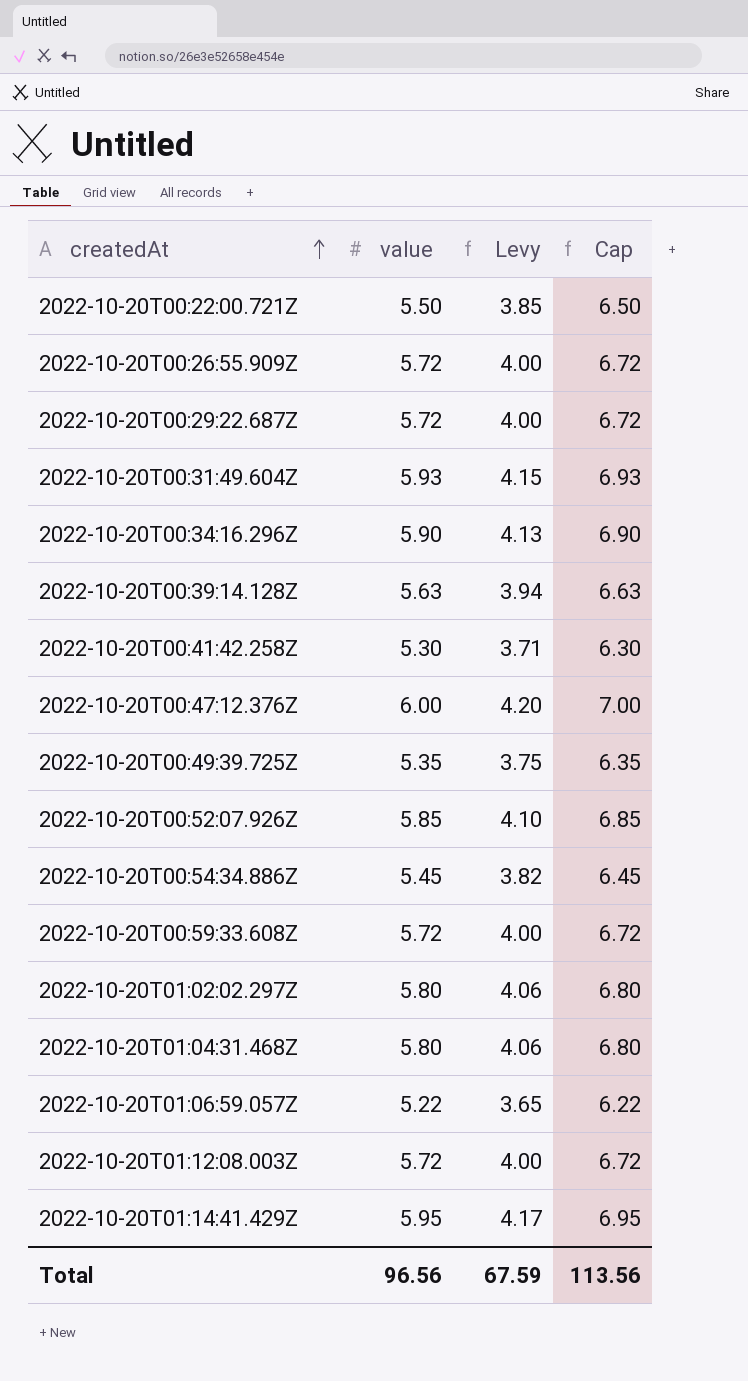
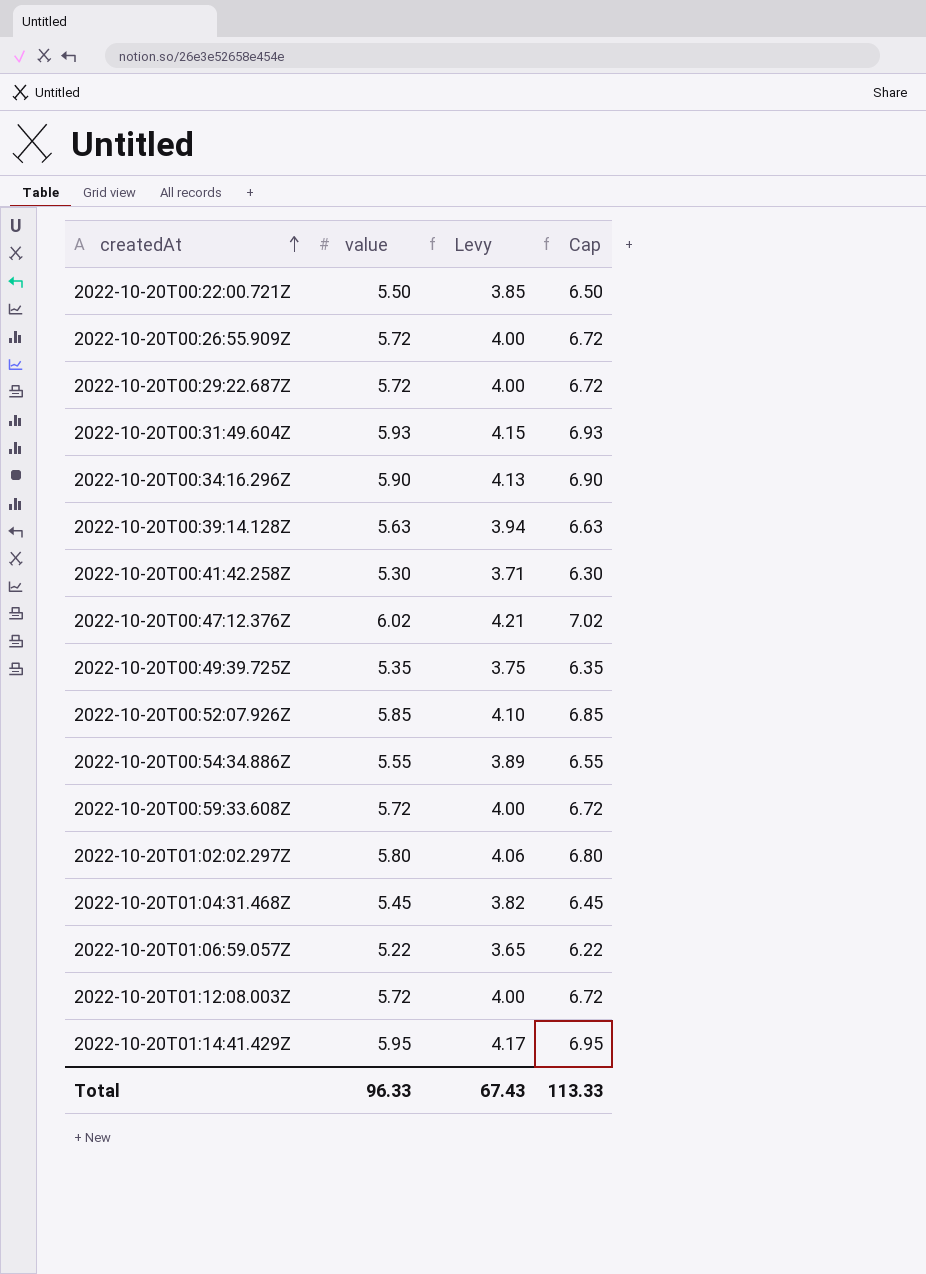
2022-10-20T00:47:12.376Z | value: 6.00 -> 6.02
2022-10-20T00:47:12.376Z | Levy: 4.20 -> 4.21
2022-10-20T00:47:12.376Z | Cap: 7.00 -> 7.02
2022-10-20T00:54:34.886Z | value: 5.45 -> 5.55
2022-10-20T00:54:34.886Z | Levy: 3.82 -> 3.89
2022-10-20T00:54:34.886Z | Cap: 6.45 -> 6.55
2022-10-20T01:04:31.468Z | value: 5.80 -> 5.45
2022-10-20T01:04:31.468Z | Levy: 4.06 -> 3.82
2022-10-20T01:04:31.468Z | Cap: 6.80 -> 6.45
Total | value: 96.56 -> 96.33
Total | Levy: 67.59 -> 67.43
Total | Cap: 113.56 -> 113.33

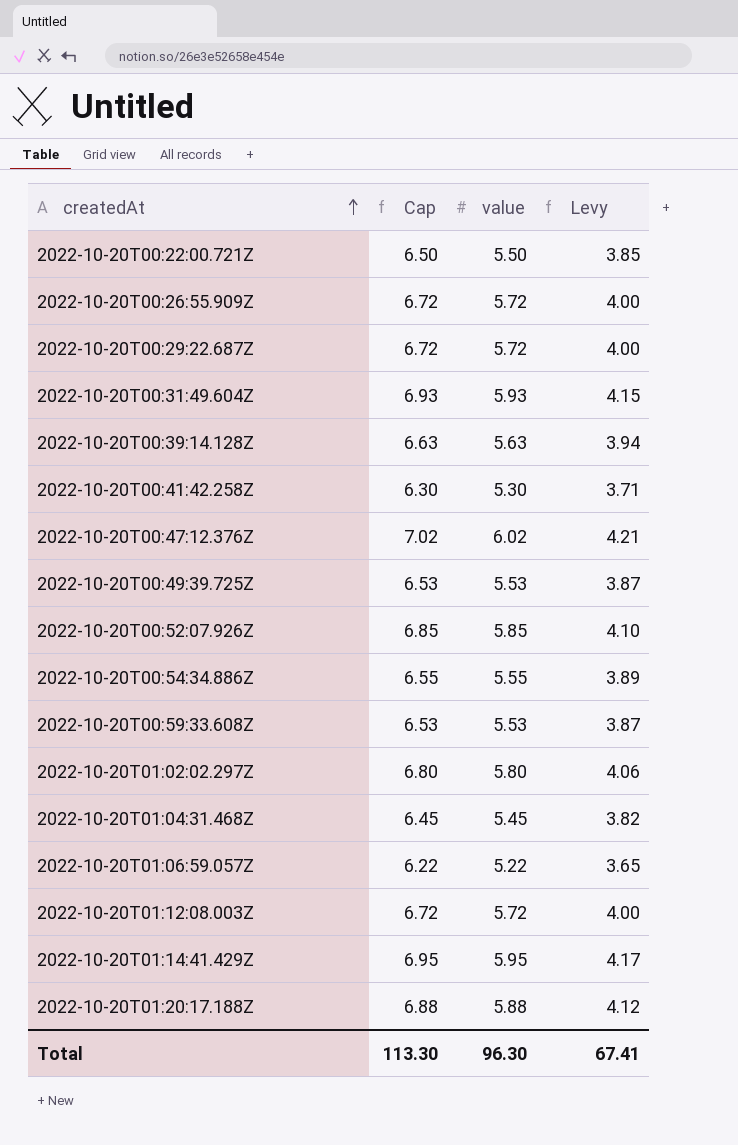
column Cap | position: 4 -> 2
row 2022-10-20T00:34:16.296Z: 5.90 | 4.13 | 6.90 -> none
2022-10-20T00:49:39.725Z | Cap: 6.35 -> 6.53
2022-10-20T00:49:39.725Z | value: 5.35 -> 5.53
2022-10-20T00:49:39.725Z | Levy: 3.75 -> 3.87
2022-10-20T00:59:33.608Z | Cap: 6.72 -> 6.53
2022-10-20T00:59:33.608Z | value: 5.72 -> 5.53
2022-10-20T00:59:33.608Z | Levy: 4.00 -> 3.87
row 2022-10-20T01:20:17.188Z: none -> 6.88 | 5.88 | 4.12
Total | Cap: 113.33 -> 113.30
Total | value: 96.33 -> 96.30
Total | Levy: 67.43 -> 67.41

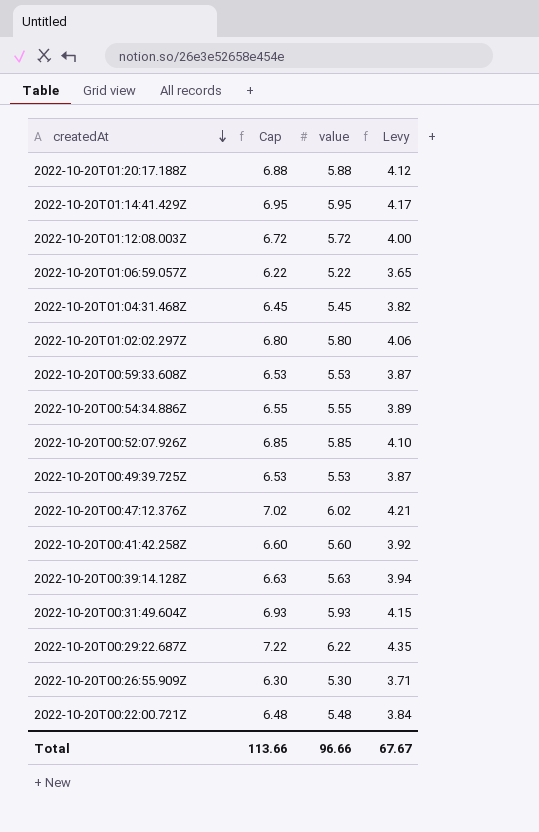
row order: createdAt ascending -> createdAt descending
2022-10-20T00:41:42.258Z | Cap: 6.30 -> 6.60
2022-10-20T00:41:42.258Z | value: 5.30 -> 5.60
2022-10-20T00:41:42.258Z | Levy: 3.71 -> 3.92
2022-10-20T00:29:22.687Z | Cap: 6.72 -> 7.22
2022-10-20T00:29:22.687Z | value: 5.72 -> 6.22
2022-10-20T00:29:22.687Z | Levy: 4.00 -> 4.35
2022-10-20T00:26:55.909Z | Cap: 6.72 -> 6.30
2022-10-20T00:26:55.909Z | value: 5.72 -> 5.30
2022-10-20T00:26:55.909Z | Levy: 4.00 -> 3.71
2022-10-20T00:22:00.721Z | Cap: 6.50 -> 6.48
2022-10-20T00:22:00.721Z | value: 5.50 -> 5.48
2022-10-20T00:22:00.721Z | Levy: 3.85 -> 3.84
Total | Cap: 113.30 -> 113.66
Total | value: 96.30 -> 96.66
Total | Levy: 67.41 -> 67.67

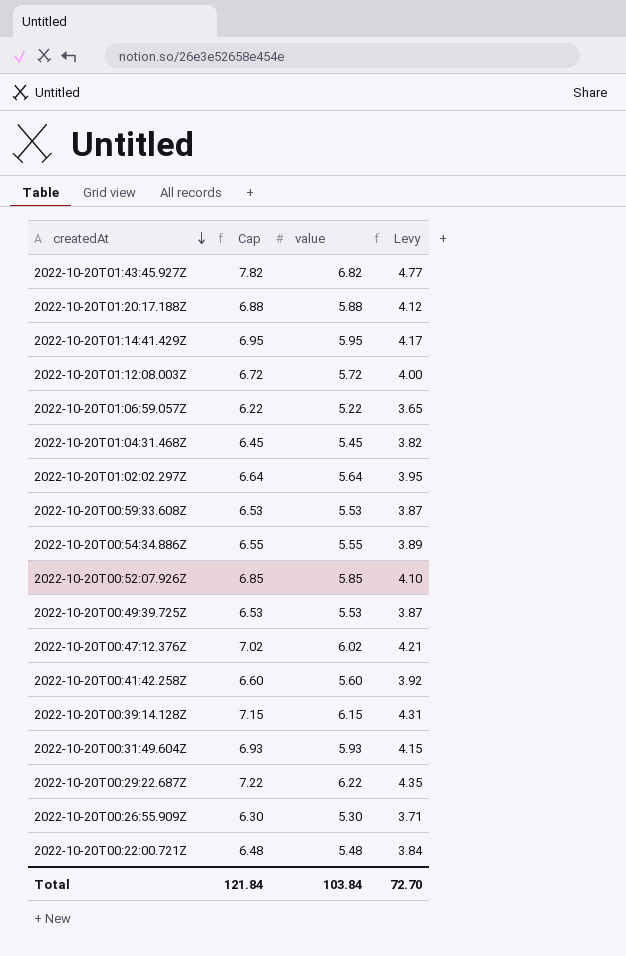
row 2022-10-20T01:43:45.927Z: none -> 7.82 | 6.82 | 4.77
2022-10-20T01:02:02.297Z | Cap: 6.80 -> 6.64
2022-10-20T01:02:02.297Z | value: 5.80 -> 5.64
2022-10-20T01:02:02.297Z | Levy: 4.06 -> 3.95
2022-10-20T00:39:14.128Z | Cap: 6.63 -> 7.15
2022-10-20T00:39:14.128Z | value: 5.63 -> 6.15
2022-10-20T00:39:14.128Z | Levy: 3.94 -> 4.31
Total | Cap: 113.66 -> 121.84
Total | value: 96.66 -> 103.84
Total | Levy: 67.67 -> 72.70

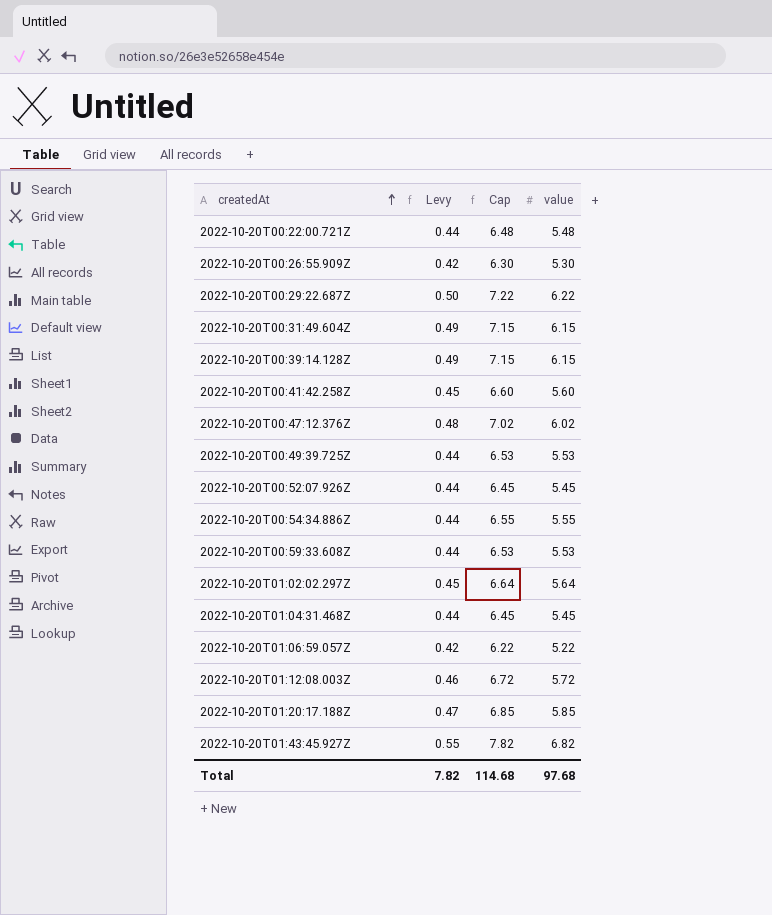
row order: createdAt descending -> createdAt ascending
column Levy | formula: [value] * 0.7 -> [value] * 0.08
column Levy | position: 4 -> 2
row 2022-10-20T01:14:41.429Z: 6.95 | 5.95 | 4.17 -> none
2022-10-20T00:31:49.604Z | Cap: 6.93 -> 7.15
2022-10-20T00:31:49.604Z | value: 5.93 -> 6.15
2022-10-20T00:52:07.926Z | Cap: 6.85 -> 6.45
2022-10-20T00:52:07.926Z | value: 5.85 -> 5.45
2022-10-20T01:20:17.188Z | Cap: 6.88 -> 6.85
2022-10-20T01:20:17.188Z | value: 5.88 -> 5.85
Total | Levy: 72.70 -> 7.82
Total | Cap: 121.84 -> 114.68
Total | value: 103.84 -> 97.68

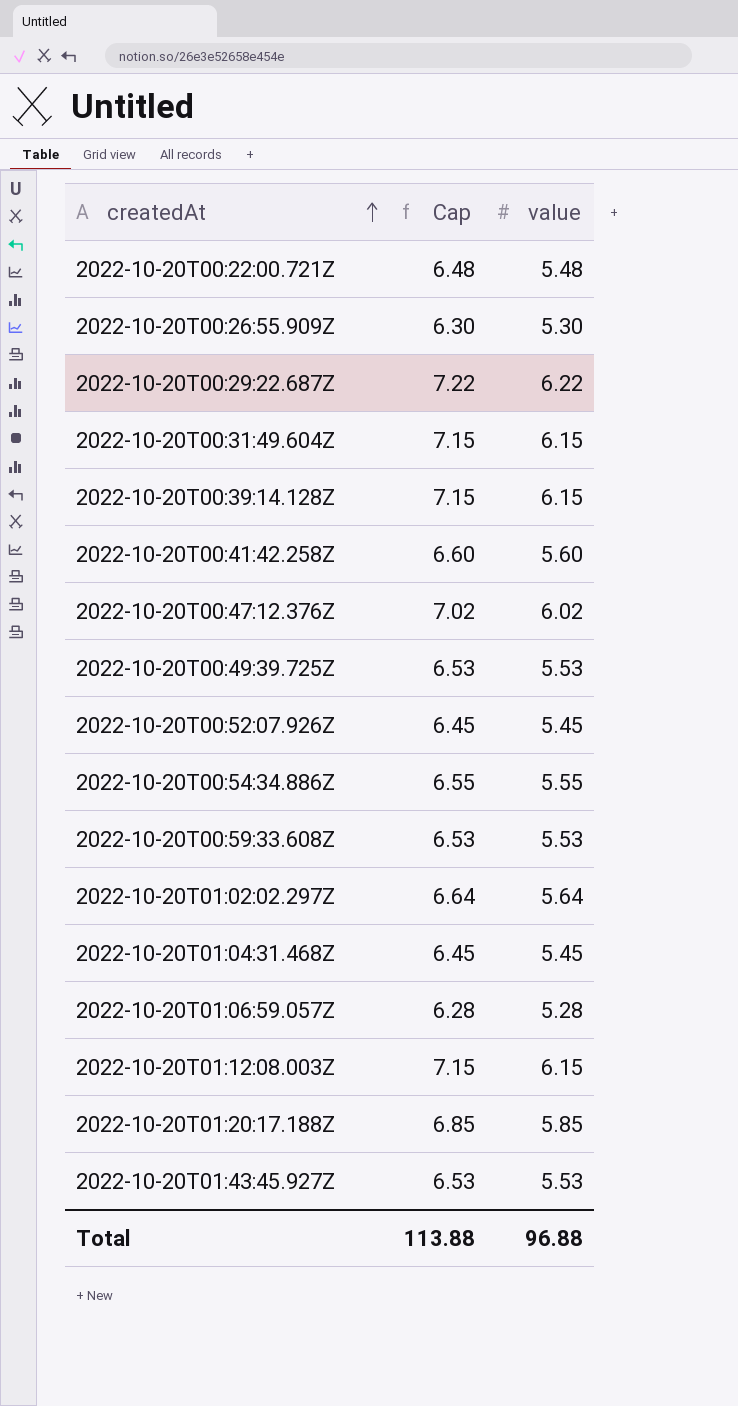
column Levy | formula: [value] * 0.08 -> none
2022-10-20T01:06:59.057Z | Cap: 6.22 -> 6.28
2022-10-20T01:06:59.057Z | value: 5.22 -> 5.28
2022-10-20T01:12:08.003Z | Cap: 6.72 -> 7.15
2022-10-20T01:12:08.003Z | value: 5.72 -> 6.15
2022-10-20T01:43:45.927Z | Cap: 7.82 -> 6.53
2022-10-20T01:43:45.927Z | value: 6.82 -> 5.53
Total | Cap: 114.68 -> 113.88
Total | value: 97.68 -> 96.88

